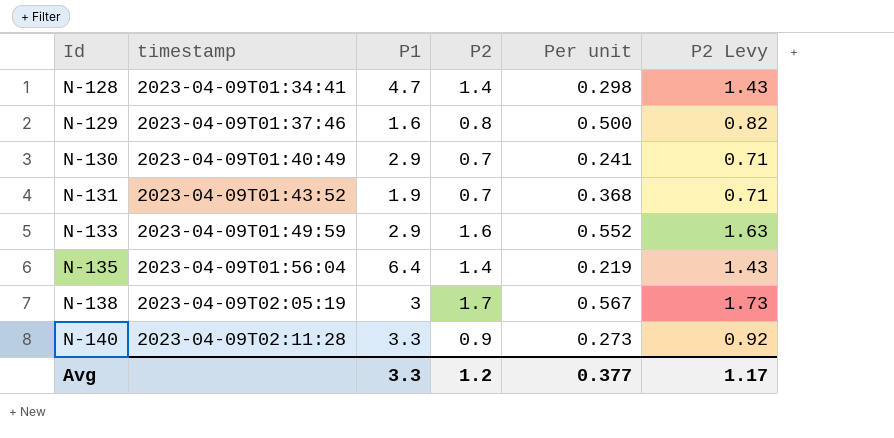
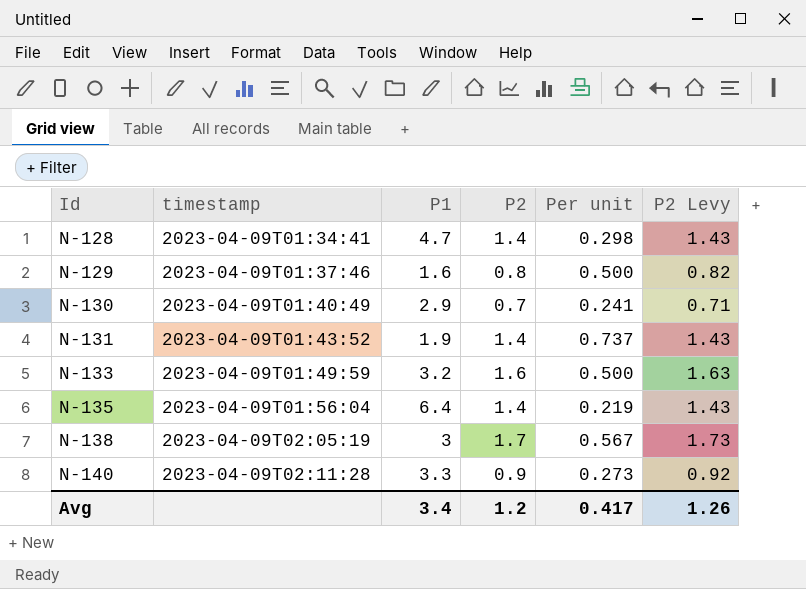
N-131 | P2: 0.7 -> 1.4
N-131 | Per unit: 0.368 -> 0.737
N-131 | P2 Levy: 0.71 -> 1.43
N-133 | P1: 2.9 -> 3.2
N-133 | Per unit: 0.552 -> 0.500
Avg | P1: 3.3 -> 3.4
Avg | Per unit: 0.377 -> 0.417
Avg | P2 Levy: 1.17 -> 1.26

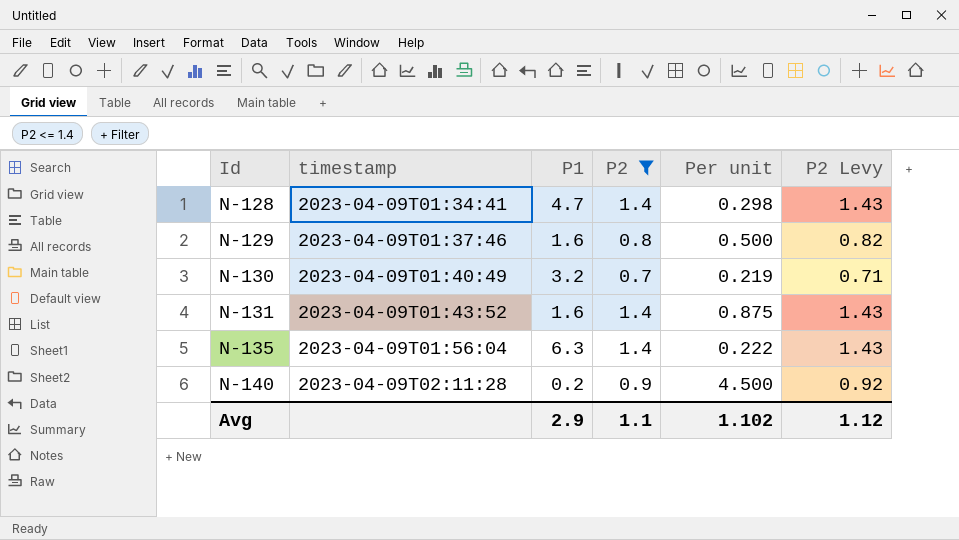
filter: none -> P2 <= 1.4
N-130 | P1: 2.9 -> 3.2
N-130 | Per unit: 0.241 -> 0.219
N-131 | P1: 1.9 -> 1.6
N-131 | Per unit: 0.737 -> 0.875
N-135 | P1: 6.4 -> 6.3
N-135 | Per unit: 0.219 -> 0.222
N-140 | P1: 3.3 -> 0.2
N-140 | Per unit: 0.273 -> 4.500
Avg | P1: 3.4 -> 2.9
Avg | P2: 1.2 -> 1.1
Avg | Per unit: 0.417 -> 1.102
Avg | P2 Levy: 1.26 -> 1.12

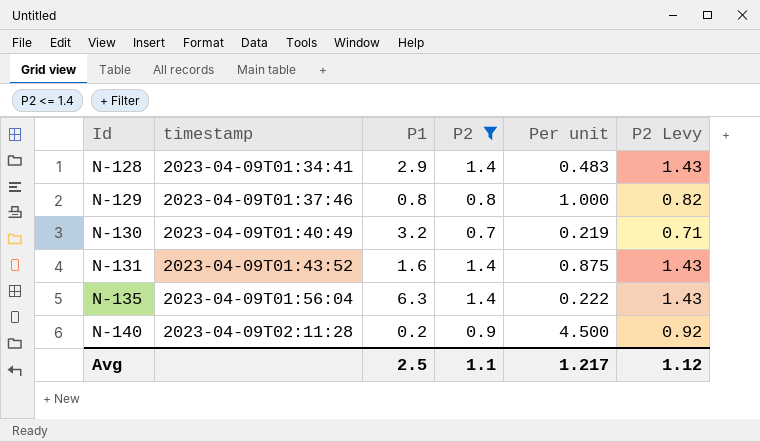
N-128 | P1: 4.7 -> 2.9
N-128 | Per unit: 0.298 -> 0.483
N-129 | P1: 1.6 -> 0.8
N-129 | Per unit: 0.500 -> 1.000
Avg | P1: 2.9 -> 2.5
Avg | Per unit: 1.102 -> 1.217

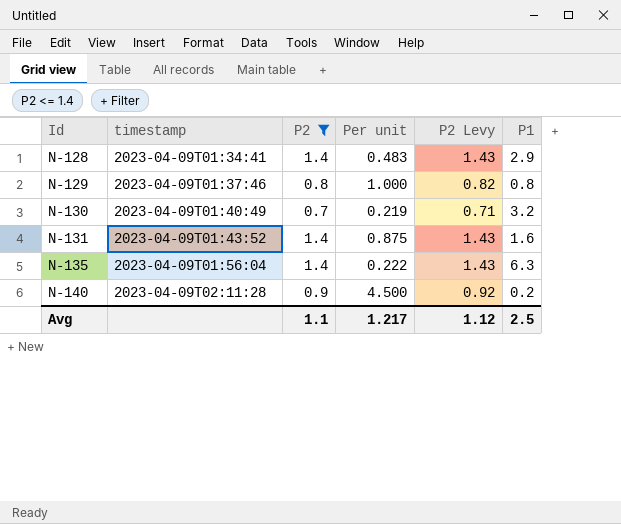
column P1 | position: 3 -> 6

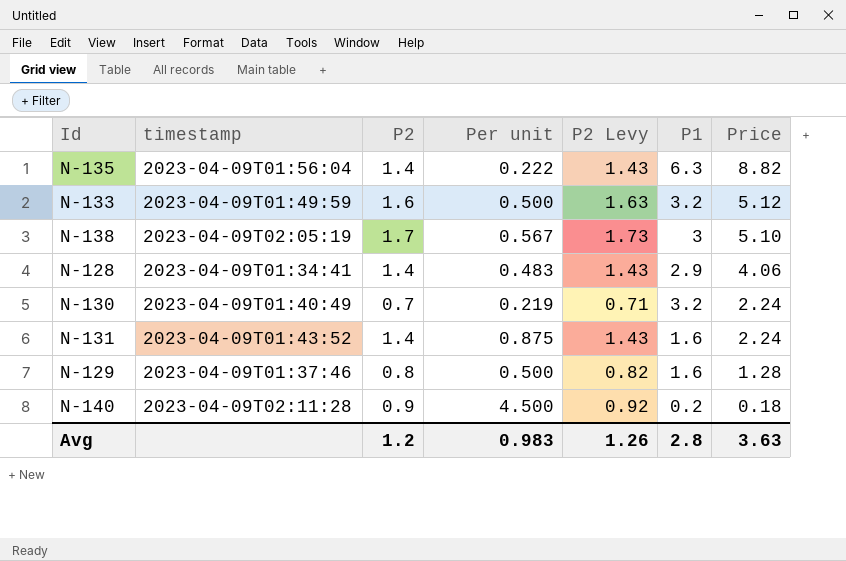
filter: P2 <= 1.4 -> none
row order: Id ascending -> Price descending
column Price | formula: none -> [P2] * [P1]
N-129 | Per unit: 1.000 -> 0.500
N-129 | P1: 0.8 -> 1.6
Avg | P2: 1.1 -> 1.2
Avg | Per unit: 1.217 -> 0.983
Avg | P2 Levy: 1.12 -> 1.26
Avg | P1: 2.5 -> 2.8

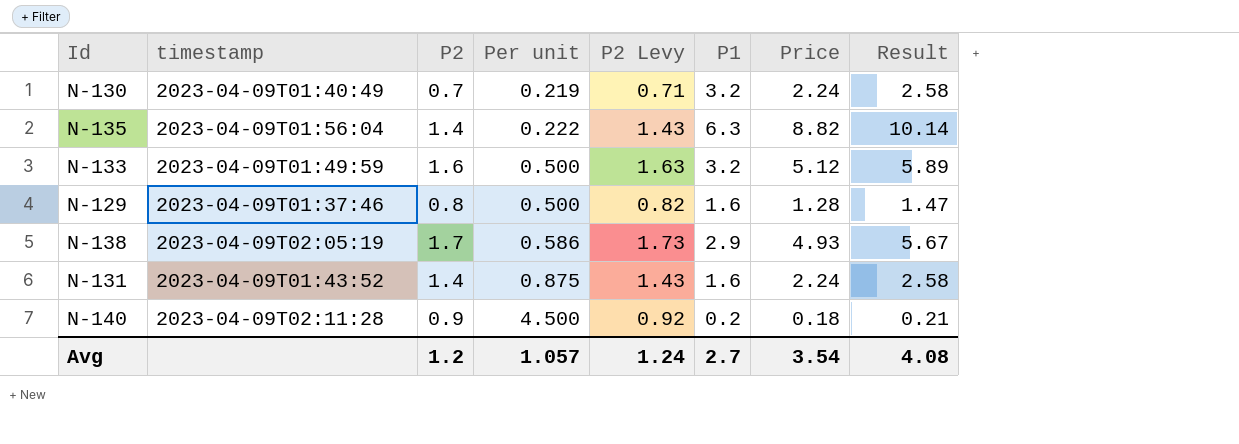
row order: Price descending -> Per unit ascending
column Result | formula: none -> [Price] * 1.15
row N-128: 2023-04-09T01:34:41 | 1.4 | 0.483 | 1.43 | 2.9 | 4.06 -> none
N-138 | Per unit: 0.567 -> 0.586
N-138 | P1: 3 -> 2.9
N-138 | Price: 5.10 -> 4.93
Avg | Per unit: 0.983 -> 1.057
Avg | P2 Levy: 1.26 -> 1.24
Avg | P1: 2.8 -> 2.7
Avg | Price: 3.63 -> 3.54

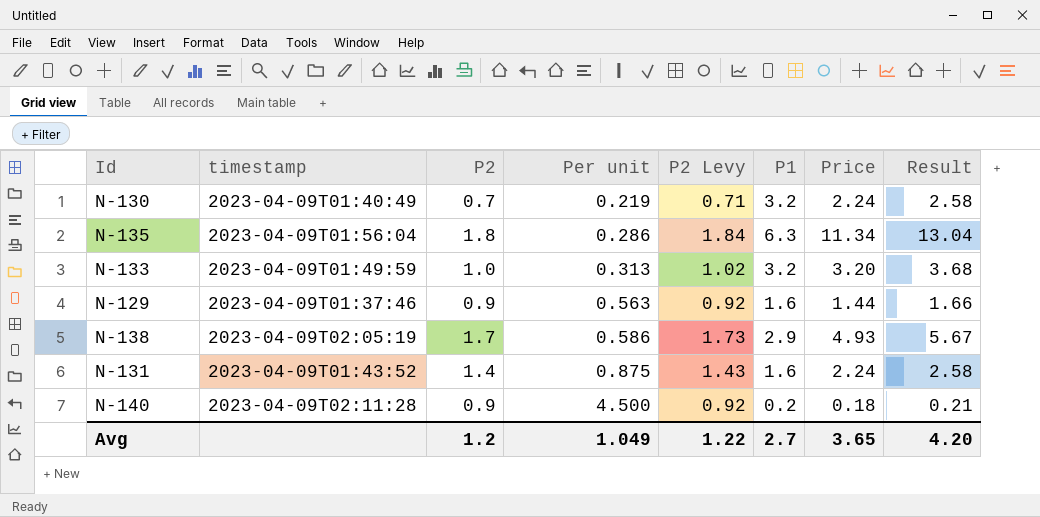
N-135 | P2: 1.4 -> 1.8
N-135 | Per unit: 0.222 -> 0.286
N-135 | P2 Levy: 1.43 -> 1.84
N-135 | Price: 8.82 -> 11.34
N-135 | Result: 10.14 -> 13.04
N-133 | P2: 1.6 -> 1.0
N-133 | Per unit: 0.500 -> 0.313
N-133 | P2 Levy: 1.63 -> 1.02
N-133 | Price: 5.12 -> 3.20
N-133 | Result: 5.89 -> 3.68
N-129 | P2: 0.8 -> 0.9
N-129 | Per unit: 0.500 -> 0.563
N-129 | P2 Levy: 0.82 -> 0.92
N-129 | Price: 1.28 -> 1.44
N-129 | Result: 1.47 -> 1.66
Avg | Per unit: 1.057 -> 1.049
Avg | P2 Levy: 1.24 -> 1.22
Avg | Price: 3.54 -> 3.65
Avg | Result: 4.08 -> 4.20

